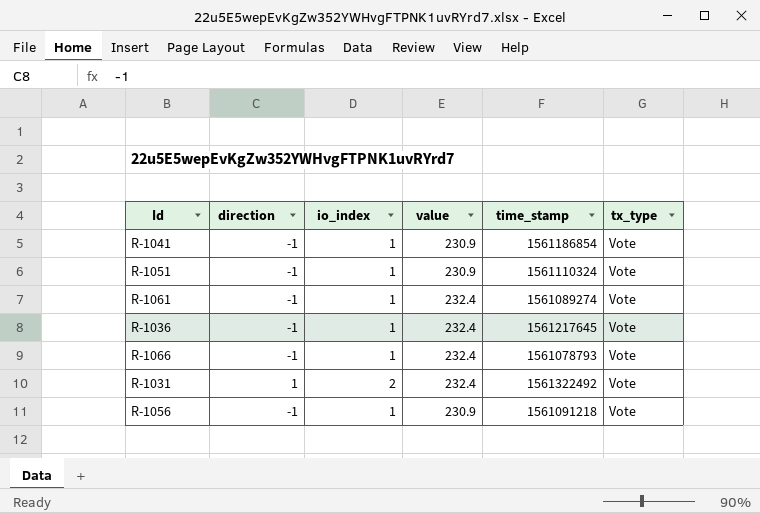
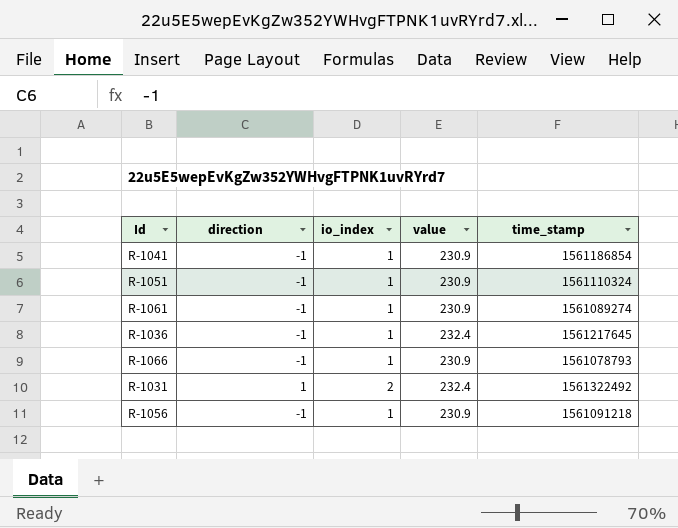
column tx_type | position: 6 -> none
R-1061 | value: 232.4 -> 230.9
R-1066 | value: 232.4 -> 230.9

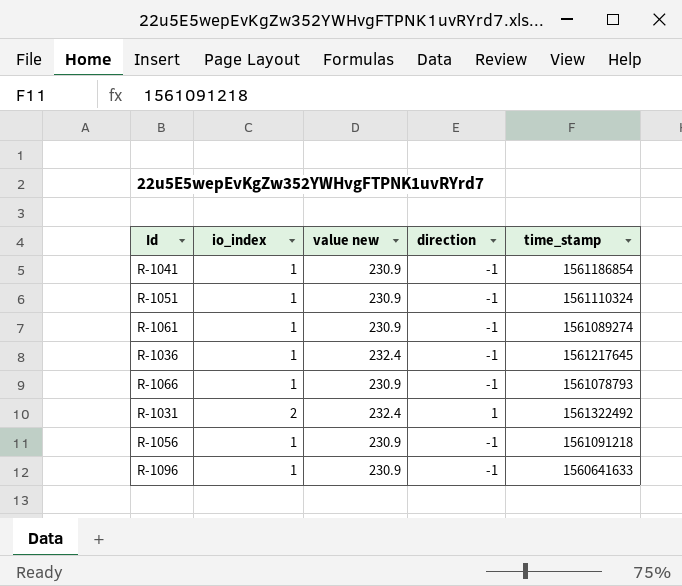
column name: value -> value new
column direction | position: 2 -> 4
row R-1096: none -> 1 | 230.9 | -1 | 1560641633

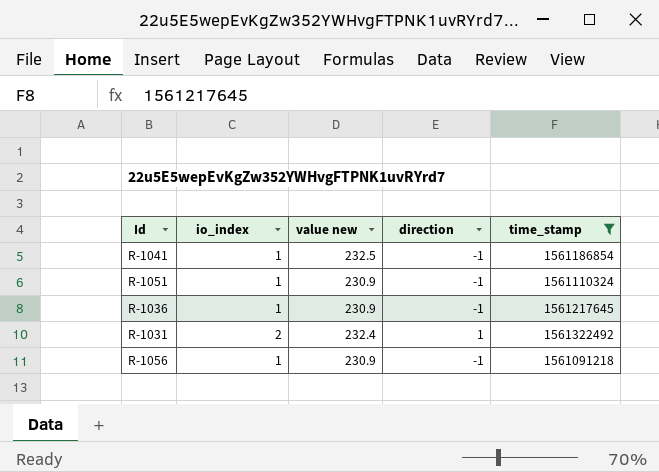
filter: none -> time_stamp >= 1561091218
R-1041 | value new: 230.9 -> 232.5
R-1036 | value new: 232.4 -> 230.9

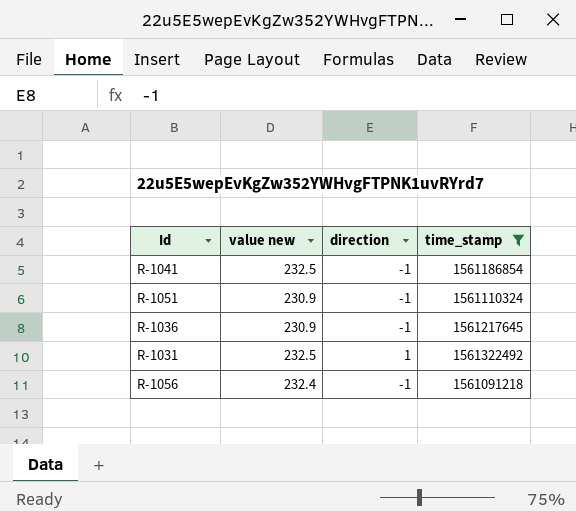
column io_index | position: 2 -> none
R-1031 | value new: 232.4 -> 232.5
R-1056 | value new: 230.9 -> 232.4

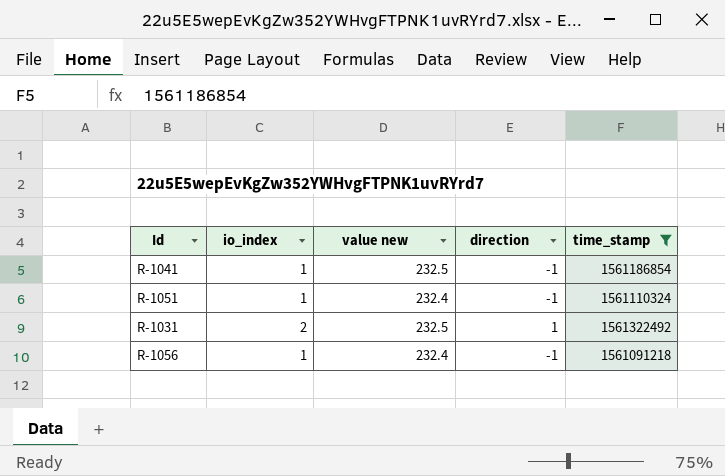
column io_index | position: none -> 2
row R-1036: 230.9 | -1 | 1561217645 -> none
R-1051 | value new: 230.9 -> 232.4

